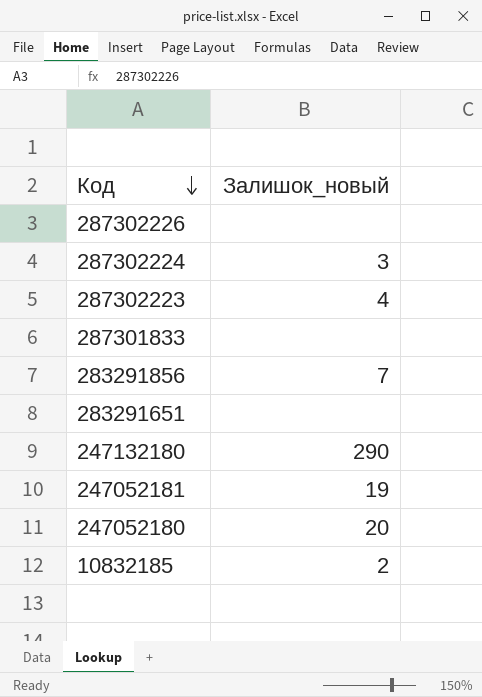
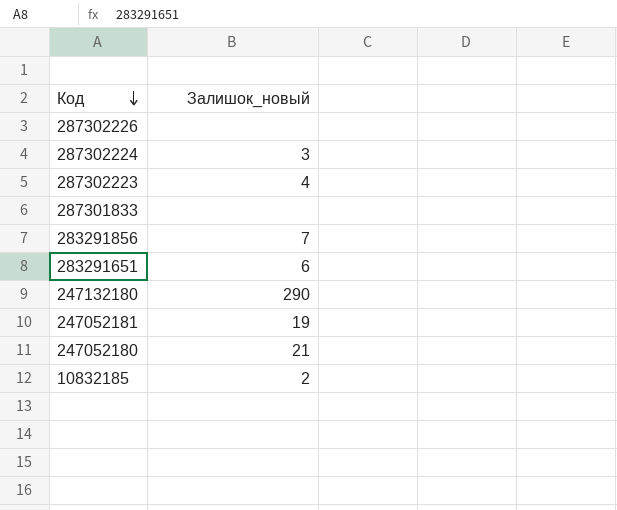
283291651 | Залишок_новый: none -> 6
247052180 | Залишок_новый: 20 -> 21

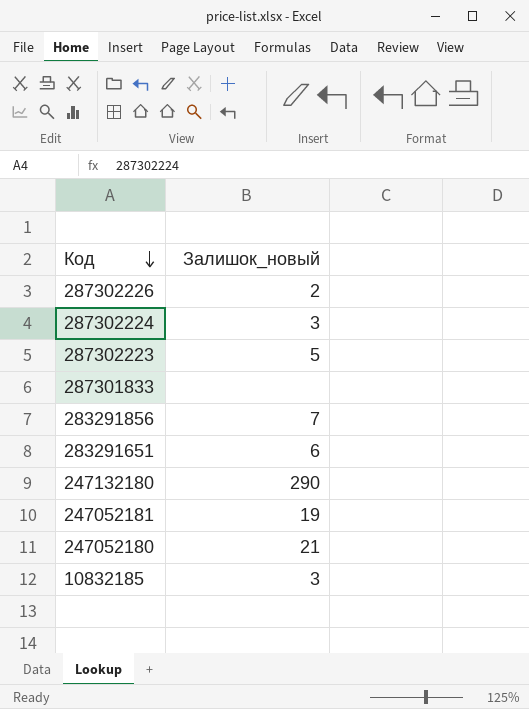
287302226 | Залишок_новый: none -> 2
287302223 | Залишок_новый: 4 -> 5
10832185 | Залишок_новый: 2 -> 3

